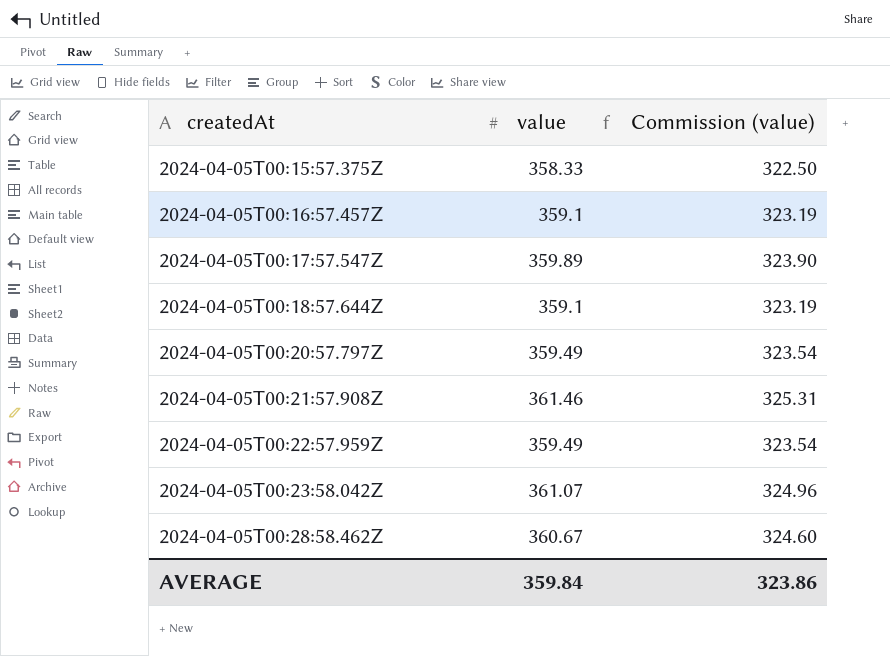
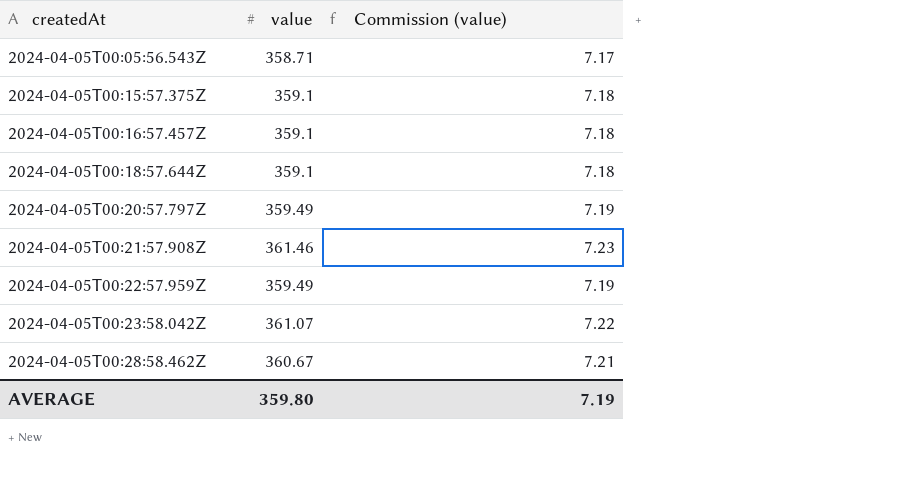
column Commission (value) | formula: [value] * 0.9 -> [value] * 0.02
row 2024-04-05T00:17:57.547Z: 359.89 | 323.90 -> none
row 2024-04-05T00:05:56.543Z: none -> 358.71 | 7.17
2024-04-05T00:15:57.375Z | value: 358.33 -> 359.1
AVERAGE | value: 359.84 -> 359.80
AVERAGE | Commission (value): 323.86 -> 7.19

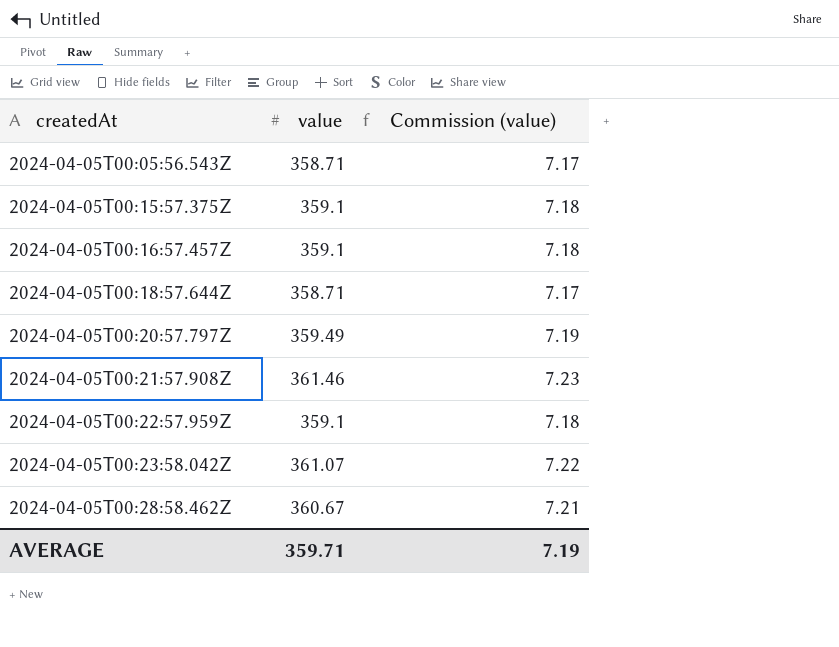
2024-04-05T00:18:57.644Z | value: 359.1 -> 358.71
2024-04-05T00:18:57.644Z | Commission (value): 7.18 -> 7.17
2024-04-05T00:22:57.959Z | value: 359.49 -> 359.1
2024-04-05T00:22:57.959Z | Commission (value): 7.19 -> 7.18
AVERAGE | value: 359.80 -> 359.71

